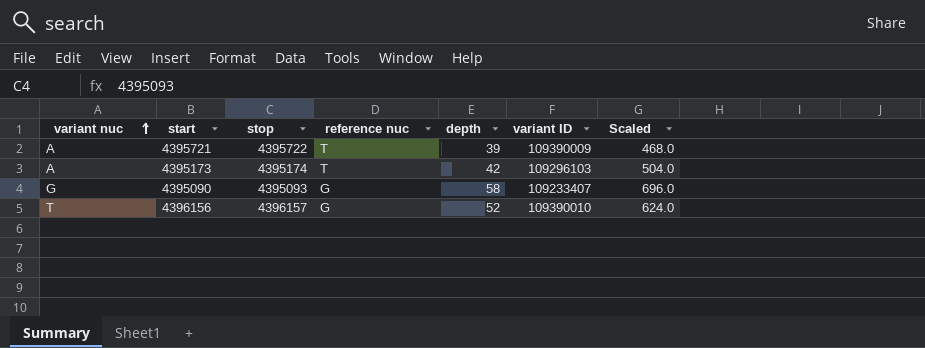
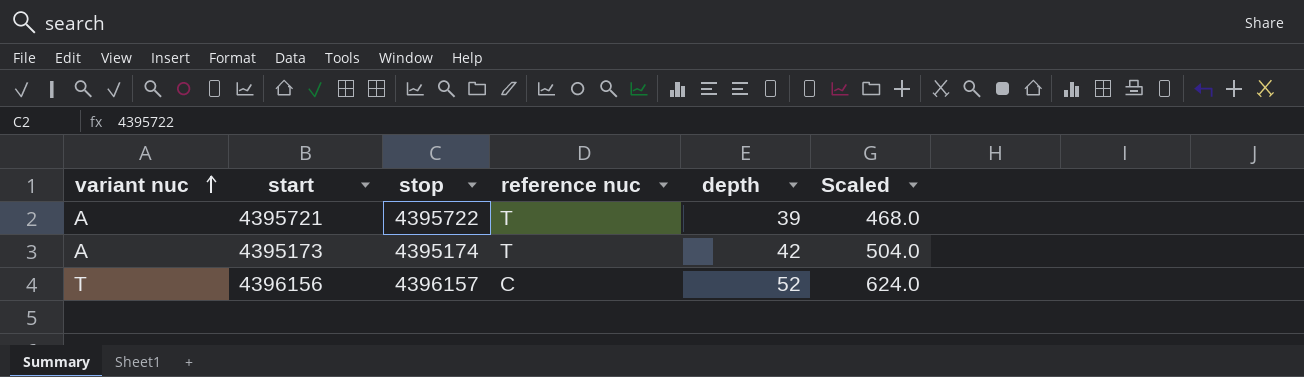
column variant ID | position: 6 -> none
row 4395090: G | 4395093 | G | 58 | 109233407 | 696.0 -> none
4396156 | reference nuc: G -> C

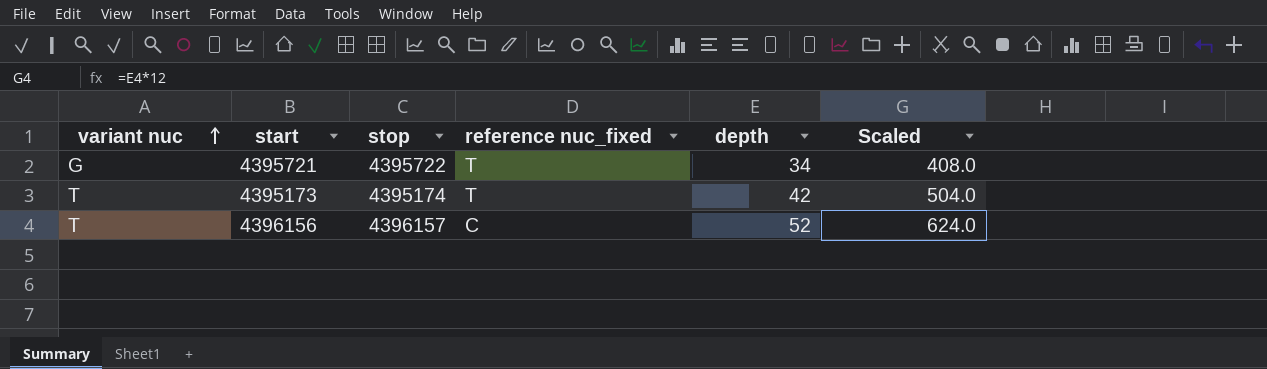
column name: reference nuc -> reference nuc_fixed
4395721 | variant nuc: A -> G
4395721 | depth: 39 -> 34
4395721 | Scaled: 468.0 -> 408.0
4395173 | variant nuc: A -> T

